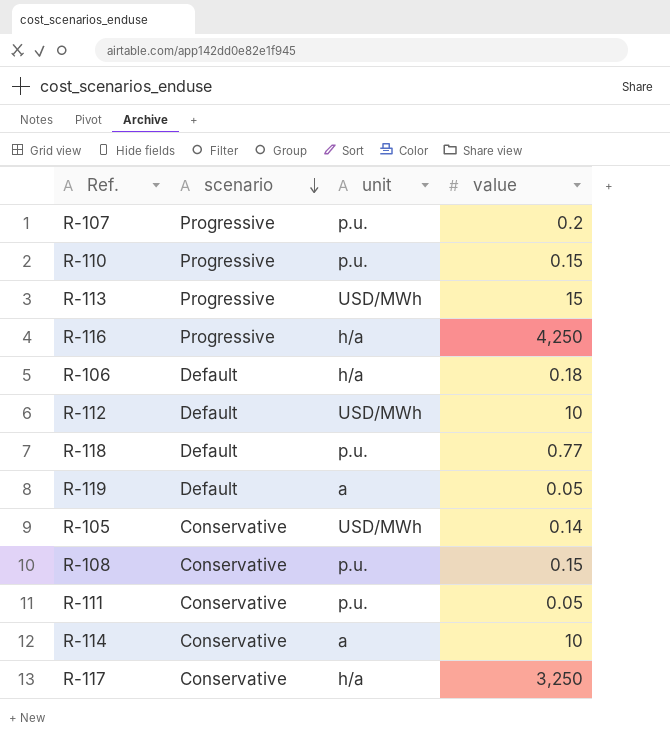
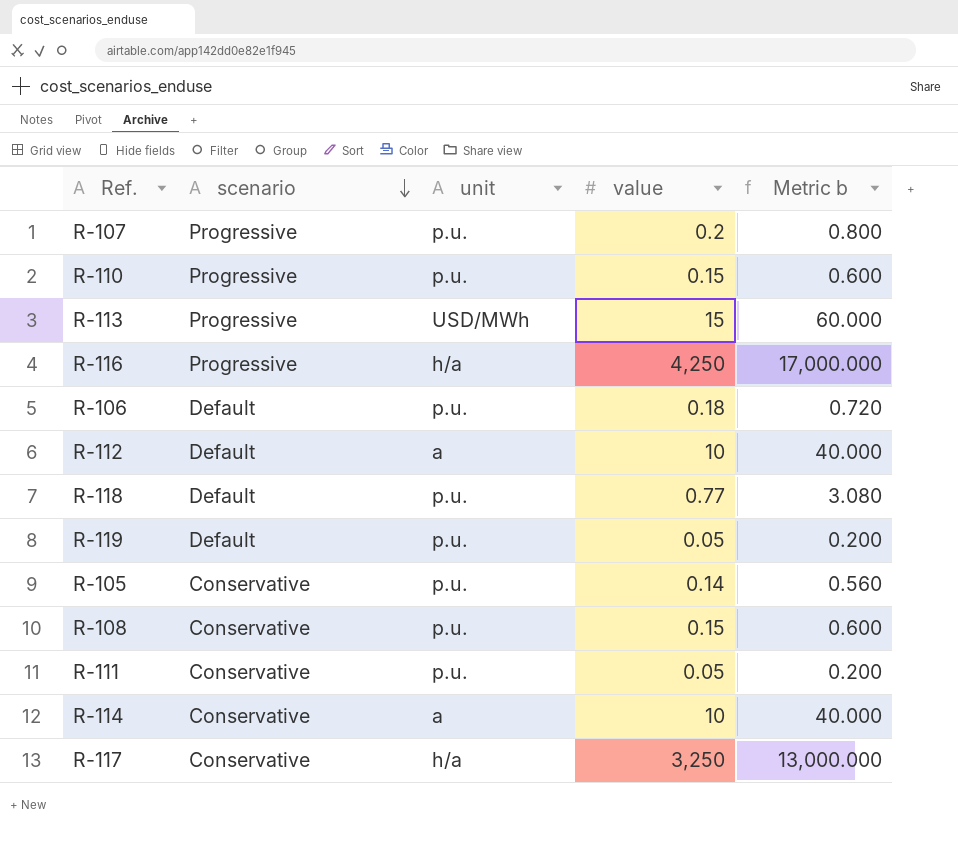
column Metric b | formula: none -> [value] * 4
R-106 | unit: h/a -> p.u.
R-112 | unit: USD/MWh -> a
R-119 | unit: a -> p.u.
R-105 | unit: USD/MWh -> p.u.

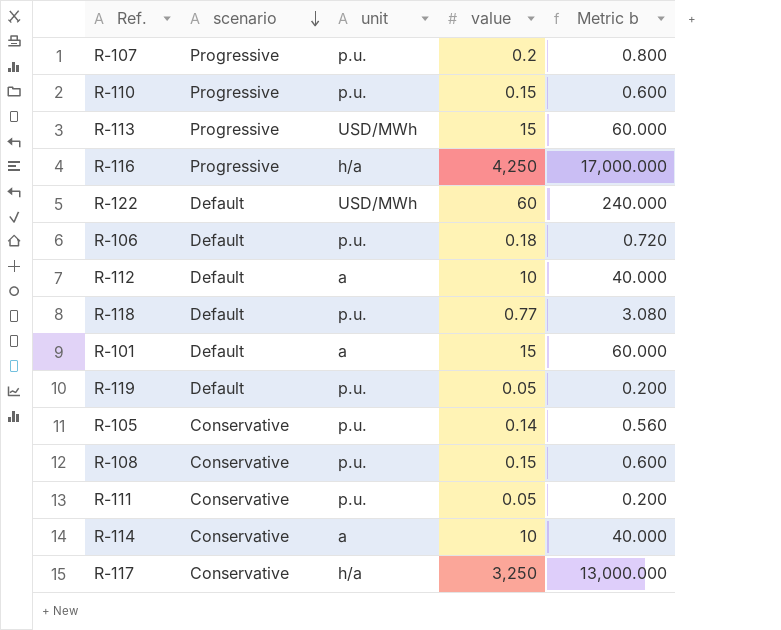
row R-122: none -> Default | USD/MWh | 60 | 240.000
row R-101: none -> Default | a | 15 | 60.000

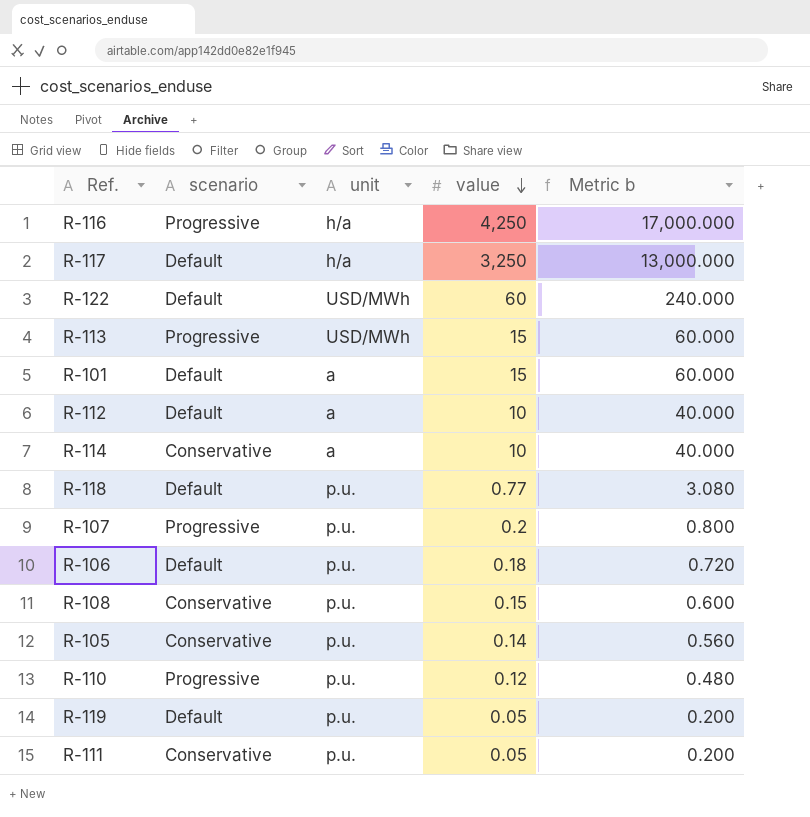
row order: scenario descending -> value descending
R-117 | scenario: Conservative -> Default
R-110 | value: 0.15 -> 0.12
R-110 | Metric b: 0.600 -> 0.480

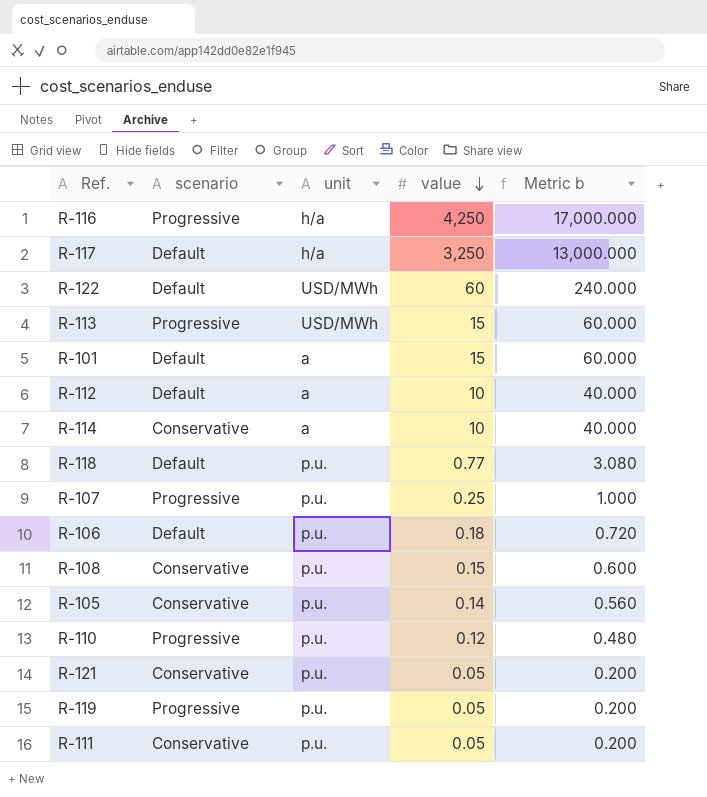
R-107 | value: 0.2 -> 0.25
R-107 | Metric b: 0.800 -> 1.000
row R-121: none -> Conservative | p.u. | 0.05 | 0.200
R-119 | scenario: Default -> Progressive

